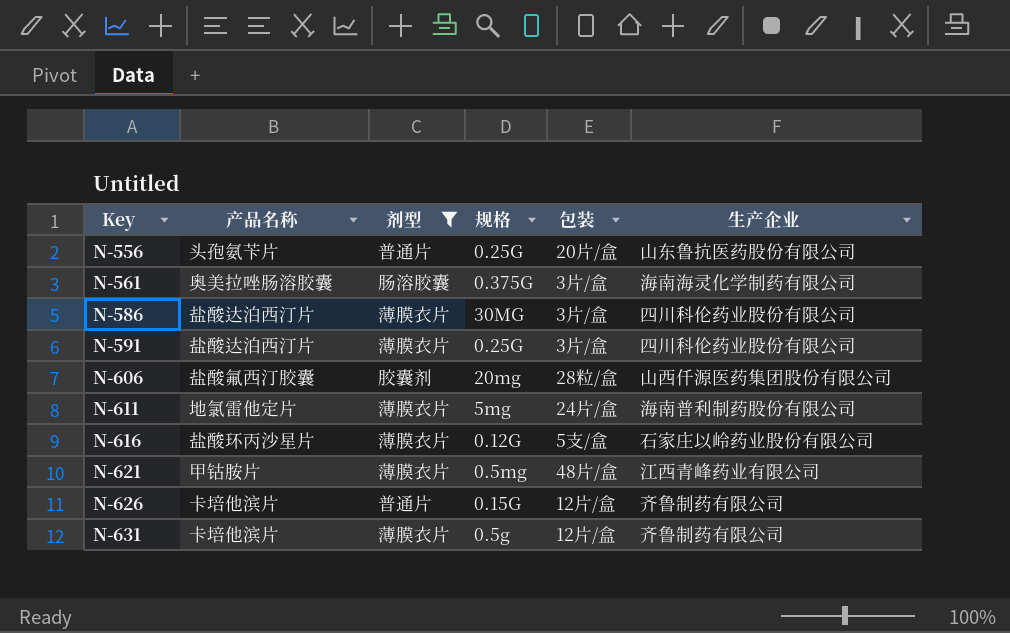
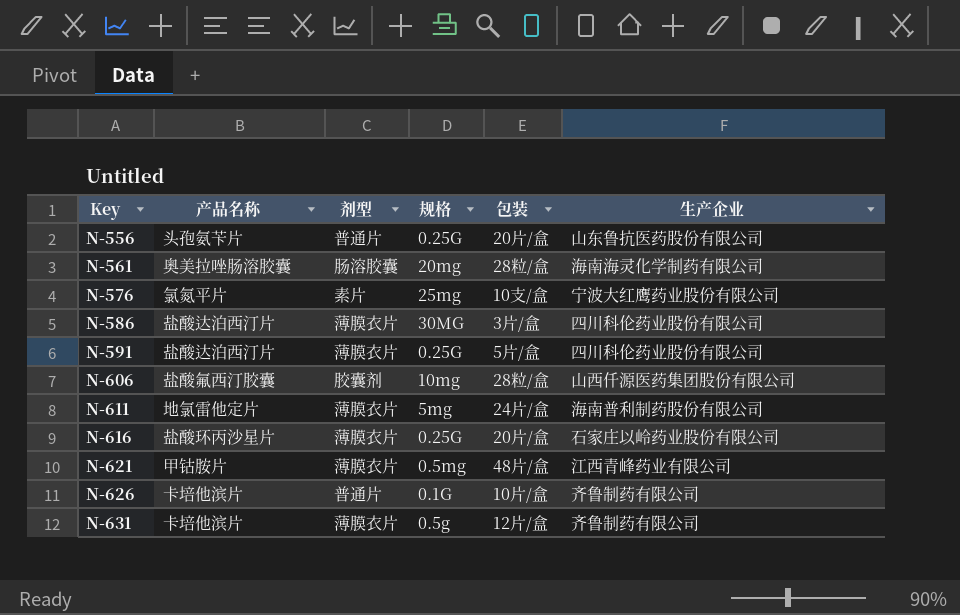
filter: 剂型 != 素片 -> none
N-561 | 规格: 0.375G -> 20mg
N-561 | 包装: 3片/盒 -> 28粒/盒
N-591 | 包装: 3片/盒 -> 5片/盒
N-606 | 规格: 20mg -> 10mg
N-616 | 规格: 0.12G -> 0.25G
N-616 | 包装: 5支/盒 -> 20片/盒
N-626 | 规格: 0.15G -> 0.1G
N-626 | 包装: 12片/盒 -> 10片/盒

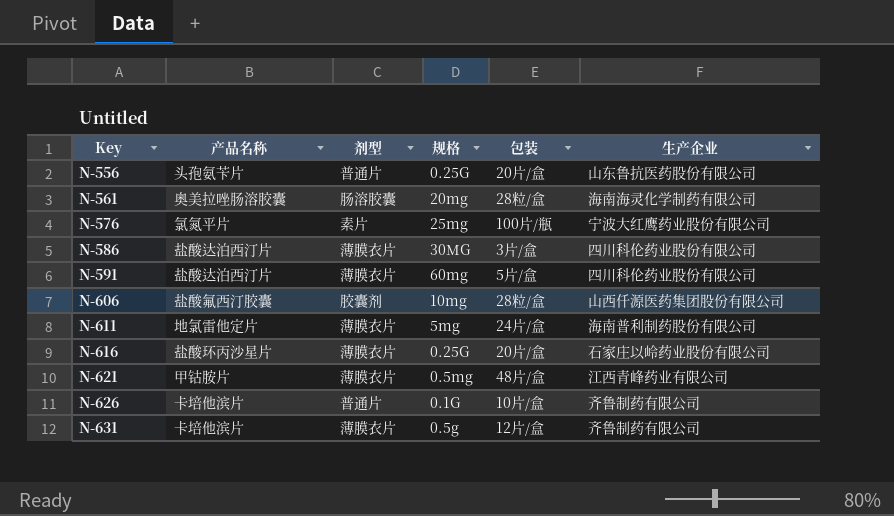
N-576 | 包装: 10支/盒 -> 100片/瓶
N-591 | 规格: 0.25G -> 60mg

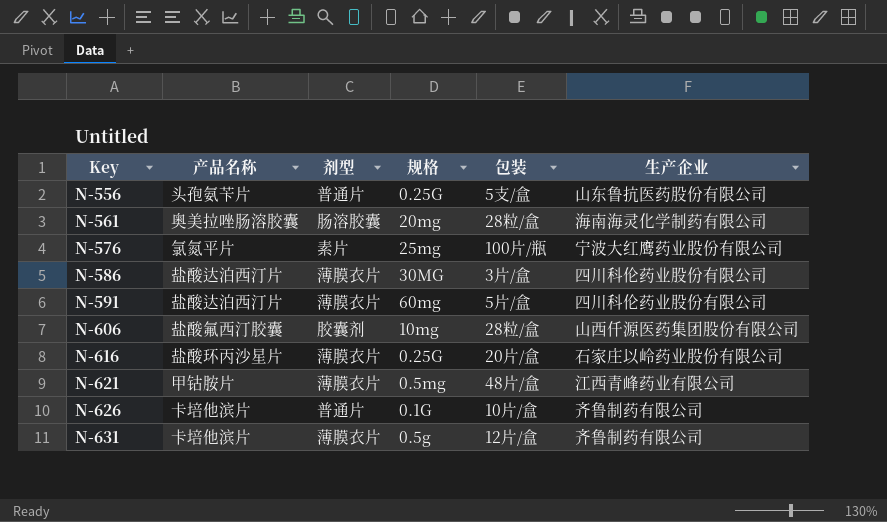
row N-611: 地氯雷他定片 | 薄膜衣片 | 5mg | 24片/盒 | 海南普利制药股份有限公司 -> none
N-556 | 包装: 20片/盒 -> 5支/盒

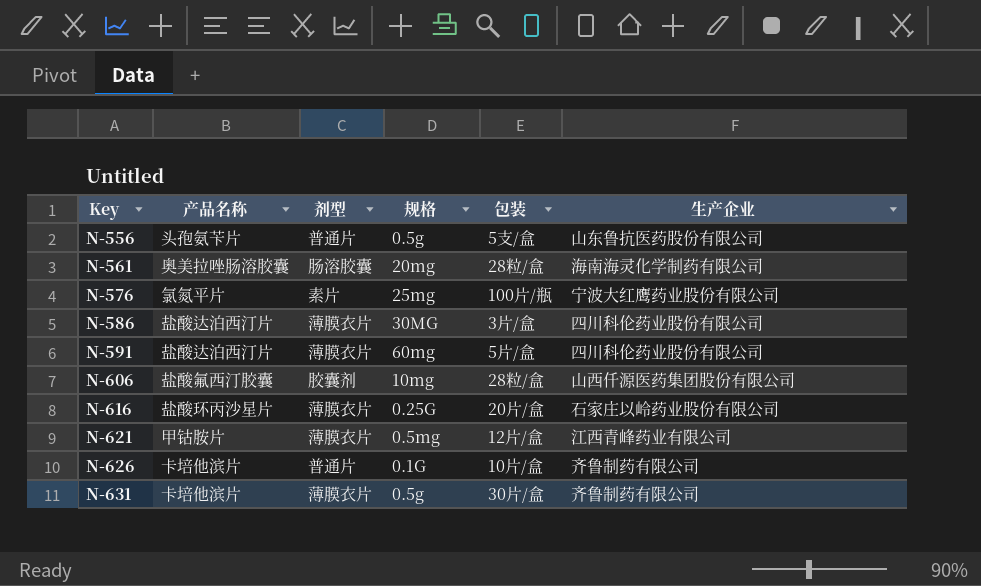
N-556 | 规格: 0.25G -> 0.5g
N-621 | 包装: 48片/盒 -> 12片/盒
N-631 | 包装: 12片/盒 -> 30片/盒

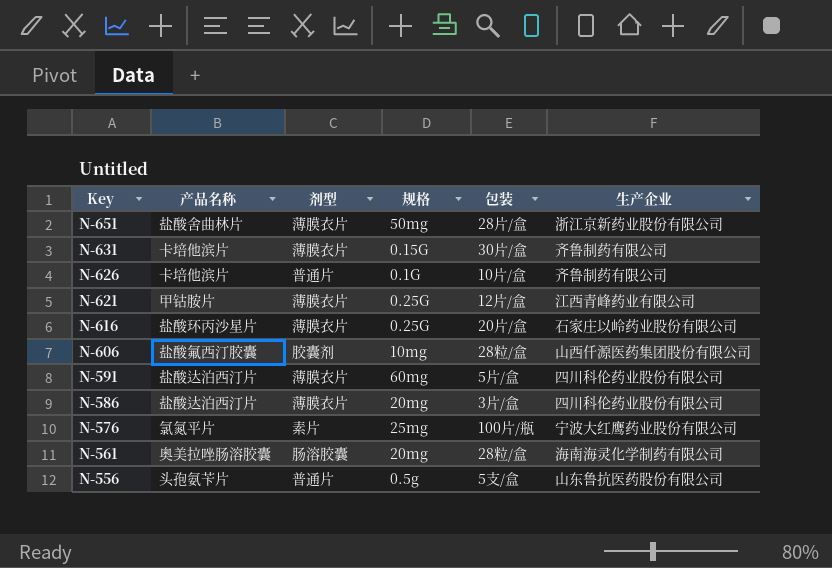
row order: Key ascending -> Key descending
row N-651: none -> 盐酸舍曲林片 | 薄膜衣片 | 50mg | 28片/盒 | 浙江京新药业股份有限公司
N-631 | 规格: 0.5g -> 0.15G
N-621 | 规格: 0.5mg -> 0.25G
N-586 | 规格: 30MG -> 20mg

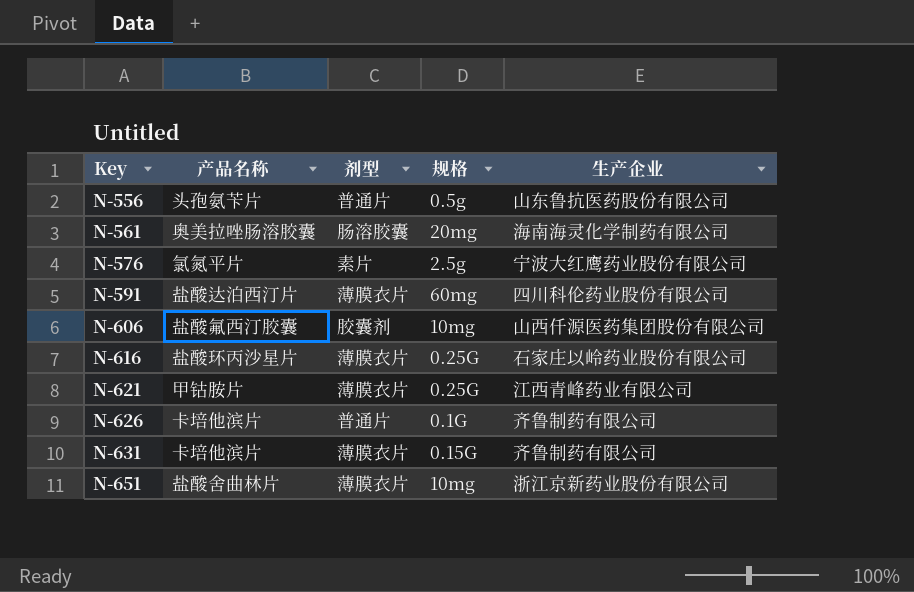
row order: Key descending -> Key ascending
column 包装 | position: 5 -> none
row N-586: 盐酸达泊西汀片 | 薄膜衣片 | 20mg | 3片/盒 | 四川科伦药业股份有限公司 -> none
N-576 | 规格: 25mg -> 2.5g
N-651 | 规格: 50mg -> 10mg

